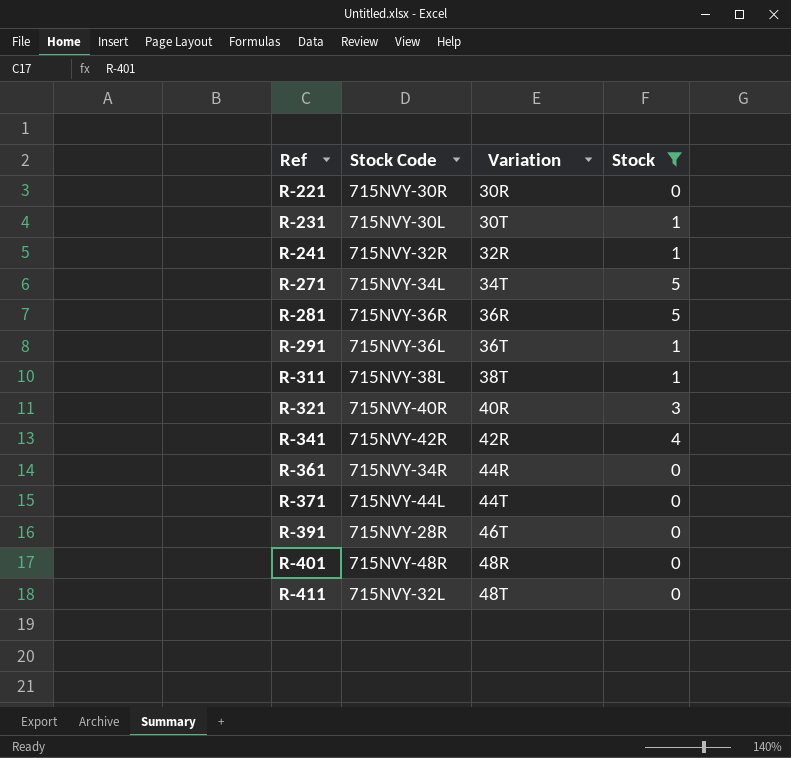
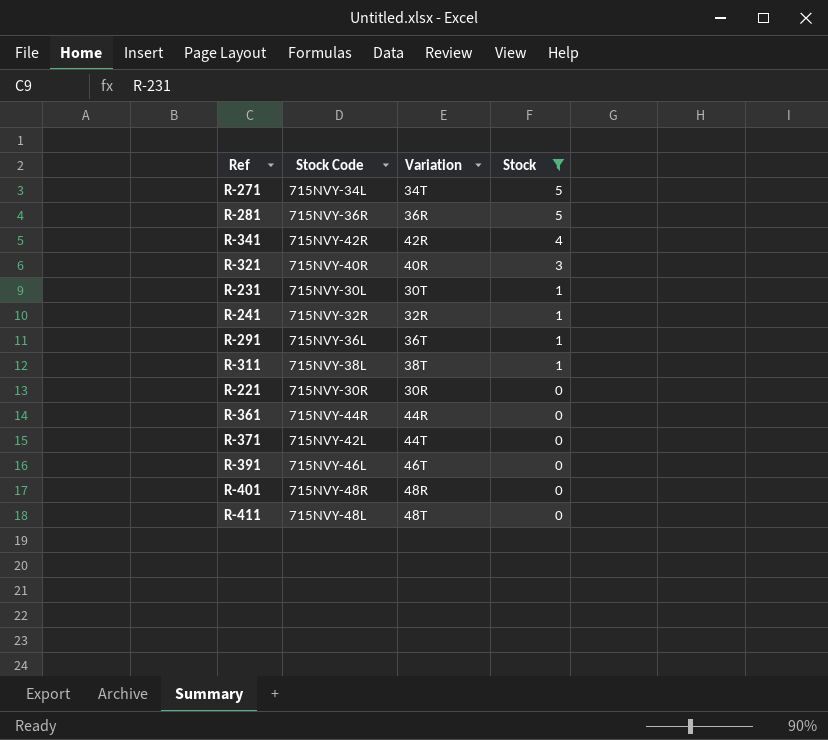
row order: Ref ascending -> Stock descending
R-361 | Stock Code: 715NVY-34R -> 715NVY-44R
R-371 | Stock Code: 715NVY-44L -> 715NVY-42L
R-391 | Stock Code: 715NVY-28R -> 715NVY-46L
R-411 | Stock Code: 715NVY-32L -> 715NVY-48L

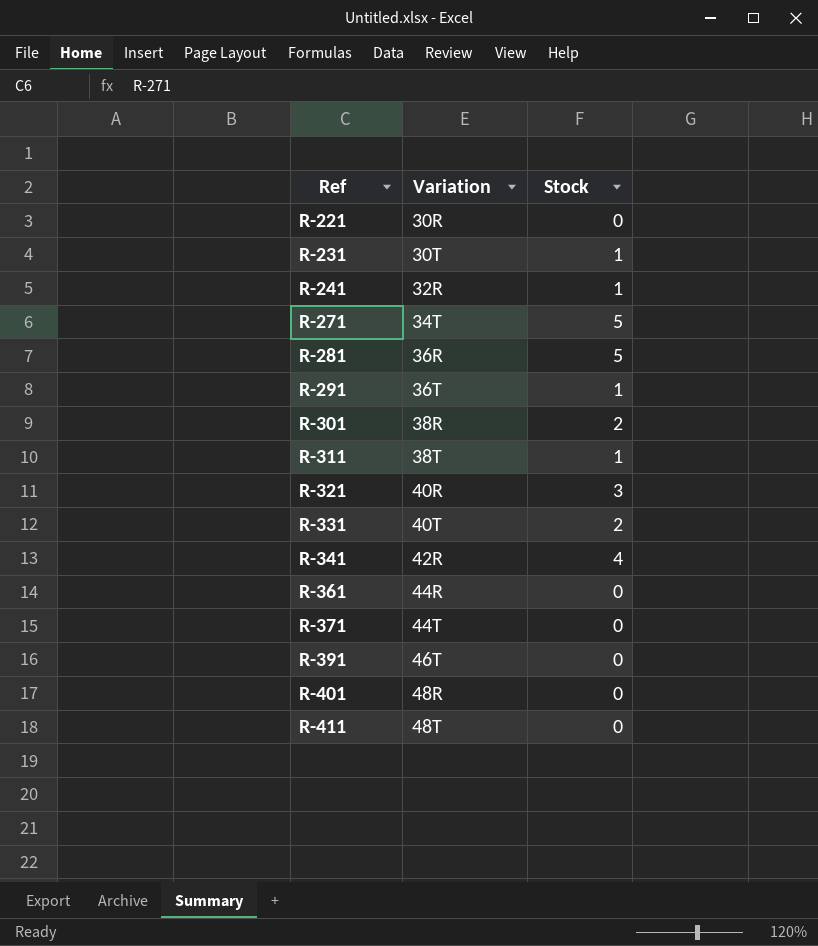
filter: Stock != 2 -> none
row order: Stock descending -> Ref ascending
column Stock Code | position: 2 -> none

